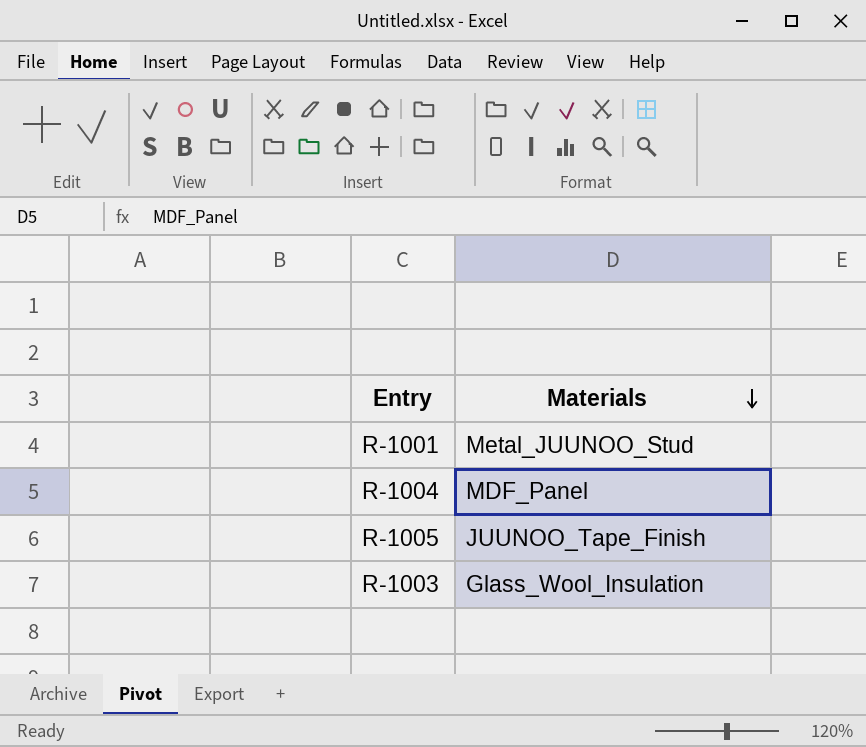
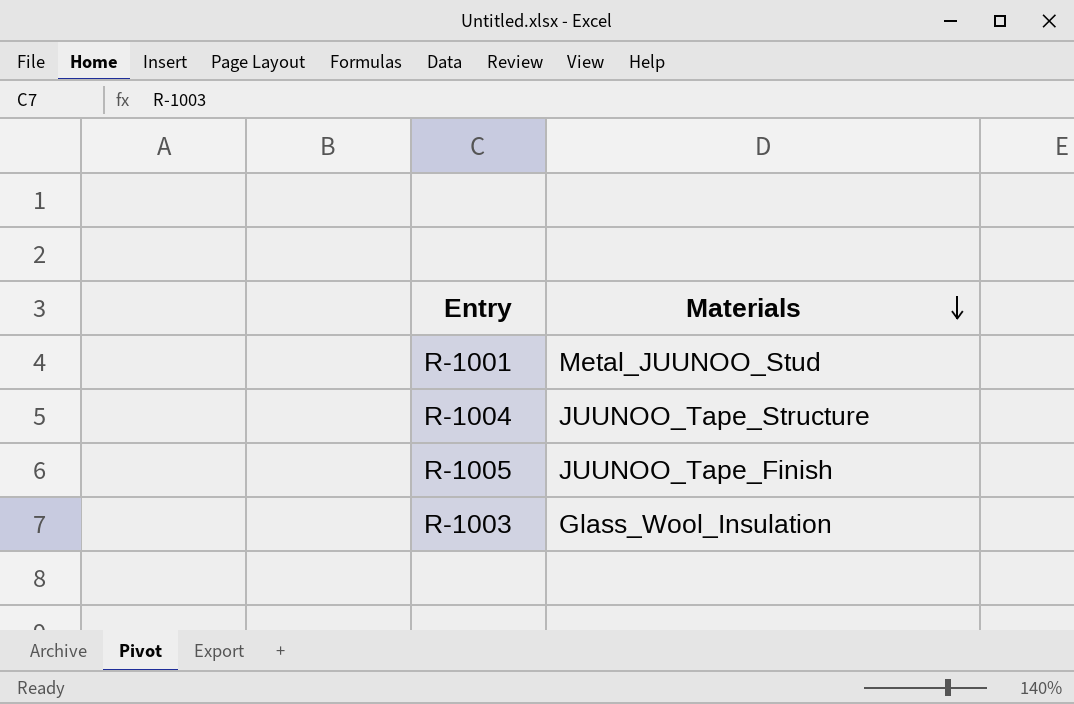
R-1004 | Materials: MDF_Panel -> JUUNOO_Tape_Structure

